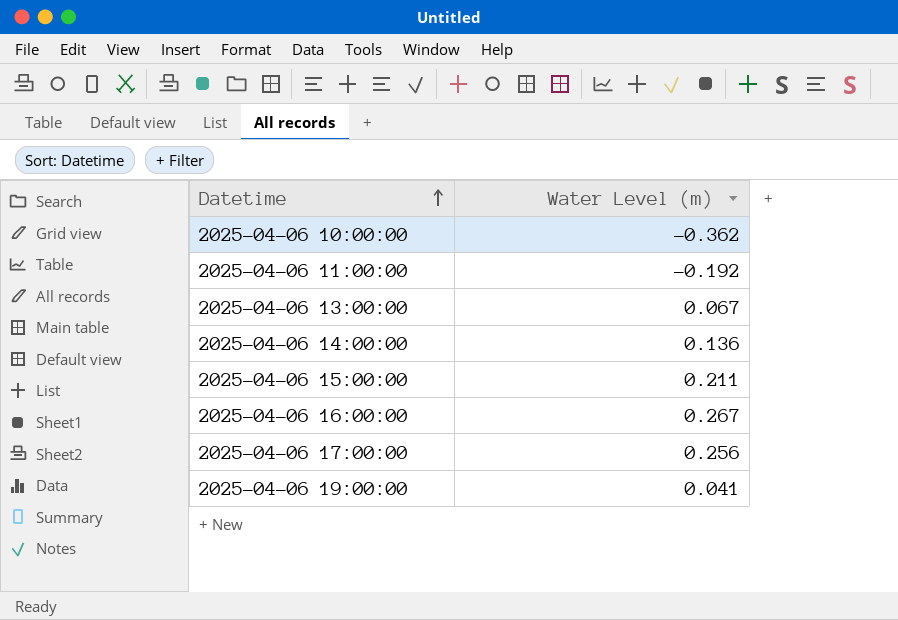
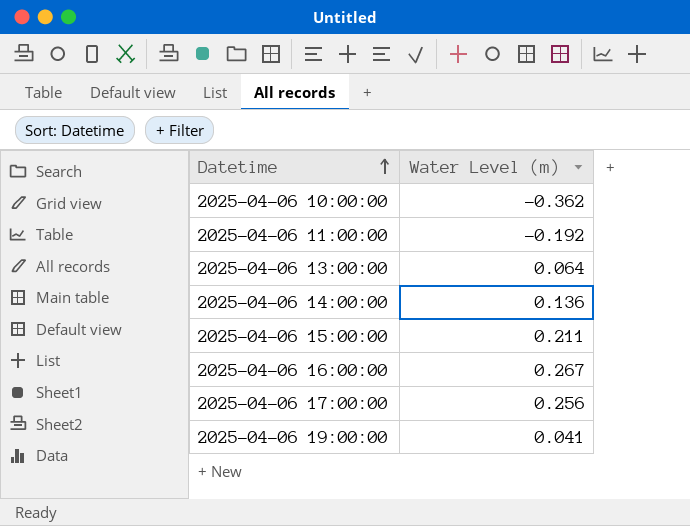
2025-04-06 13:00:00 | Water Level (m): 0.067 -> 0.064

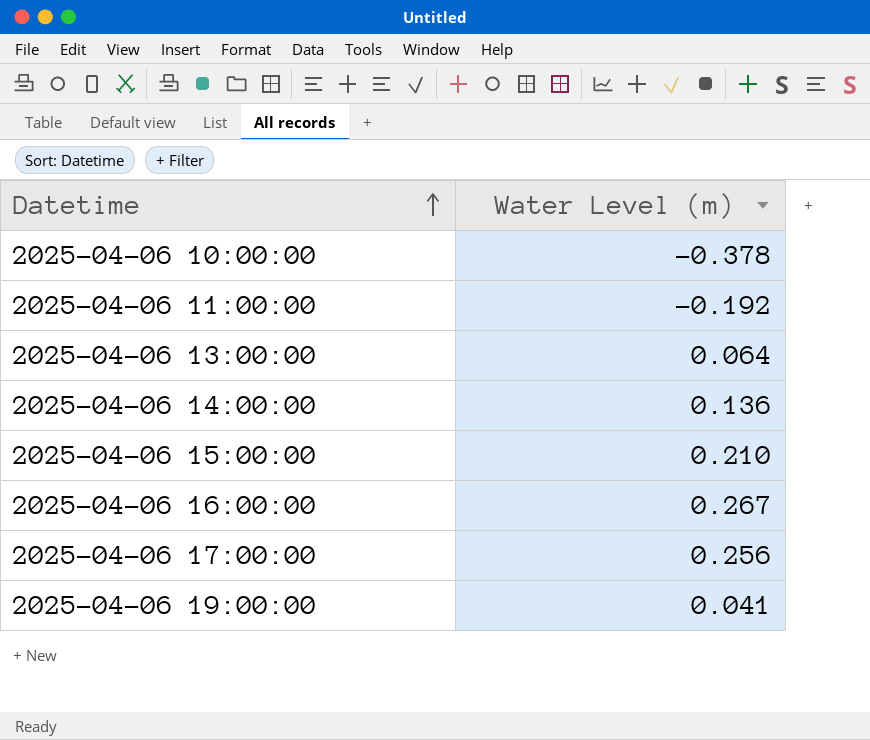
2025-04-06 10:00:00 | Water Level (m): -0.362 -> -0.378
2025-04-06 15:00:00 | Water Level (m): 0.211 -> 0.210

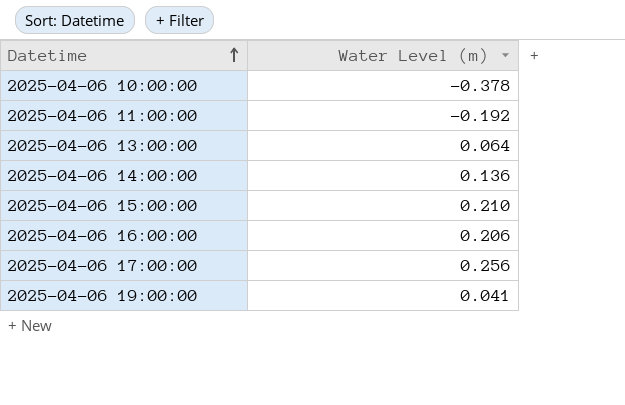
2025-04-06 16:00:00 | Water Level (m): 0.267 -> 0.206

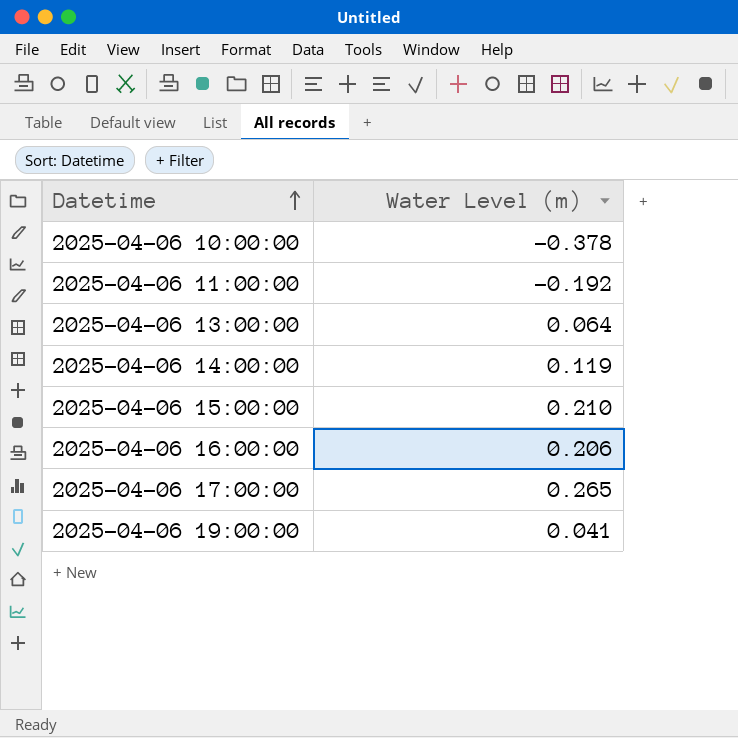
2025-04-06 14:00:00 | Water Level (m): 0.136 -> 0.119
2025-04-06 17:00:00 | Water Level (m): 0.256 -> 0.265

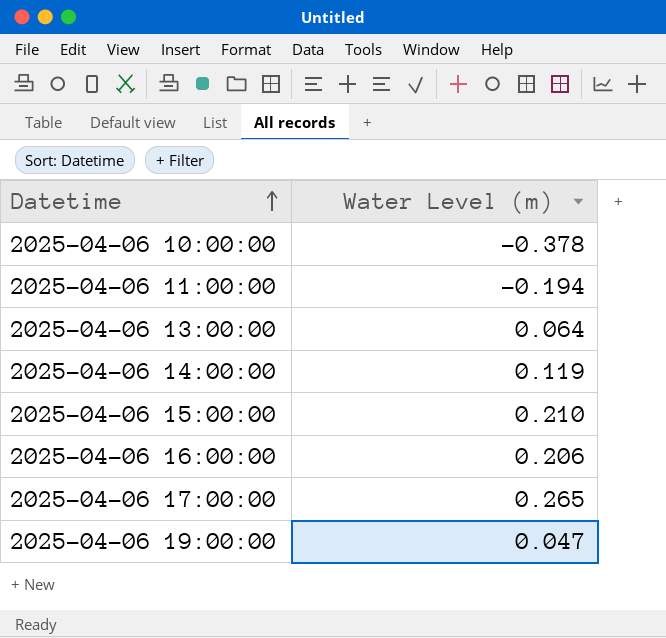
2025-04-06 11:00:00 | Water Level (m): -0.192 -> -0.194
2025-04-06 19:00:00 | Water Level (m): 0.041 -> 0.047

